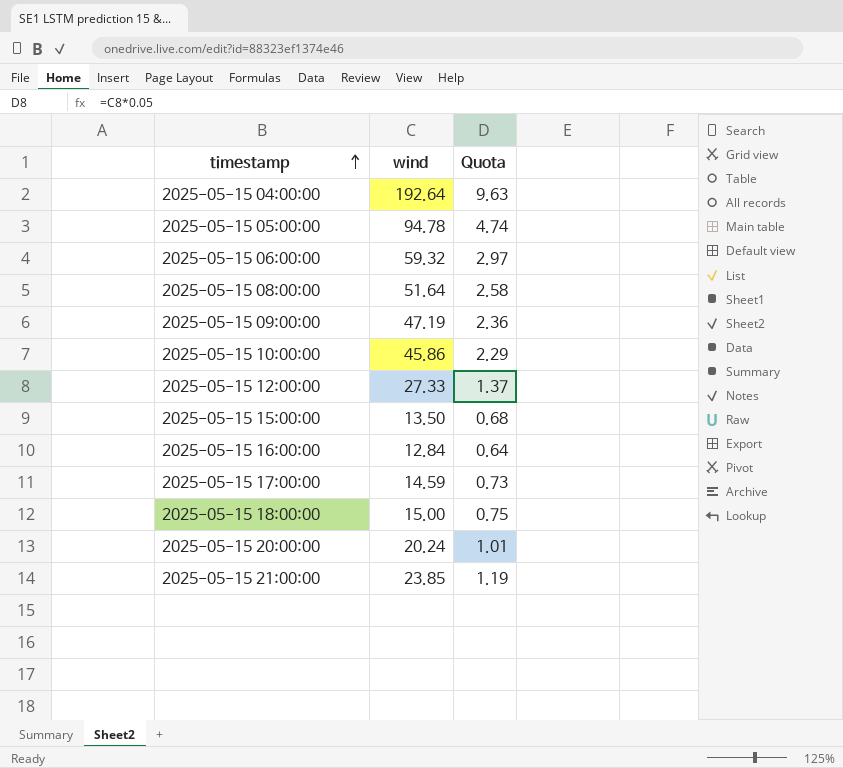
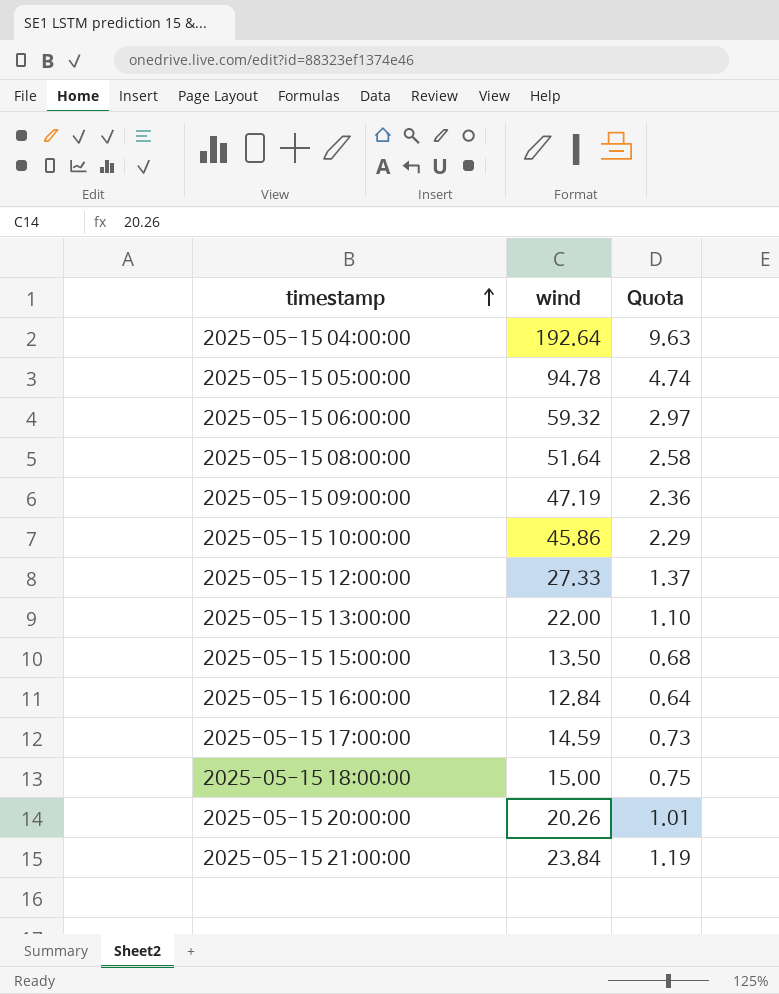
row 2025-05-15 13:00:00: none -> 22.00 | 1.10
2025-05-15 20:00:00 | wind: 20.24 -> 20.26
2025-05-15 21:00:00 | wind: 23.85 -> 23.84

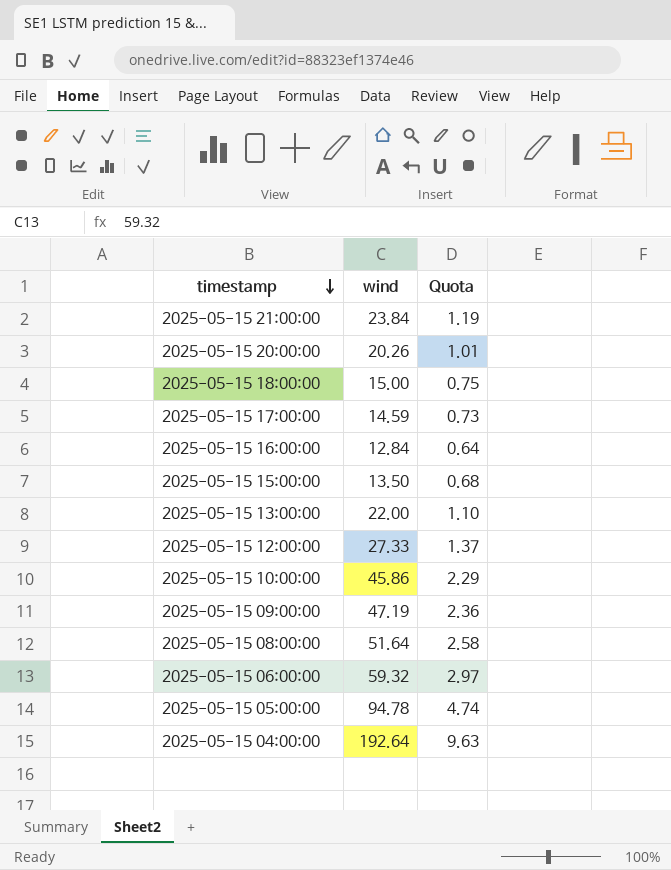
row order: timestamp ascending -> timestamp descending

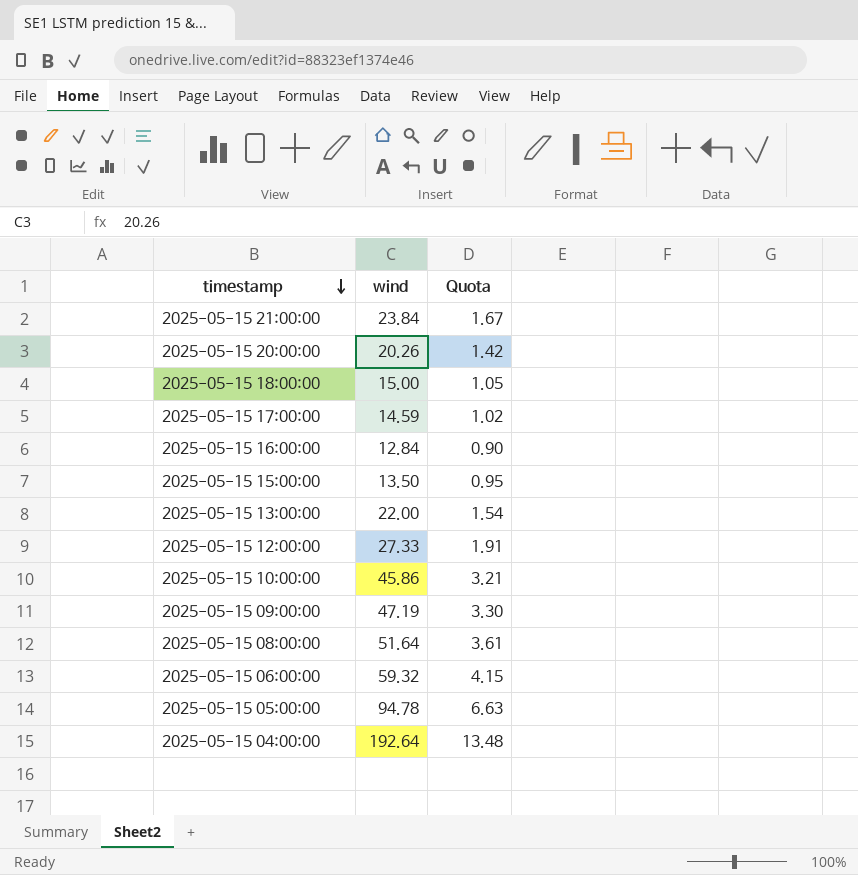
column Quota | formula: [wind] * 0.05 -> [wind] * 0.07

